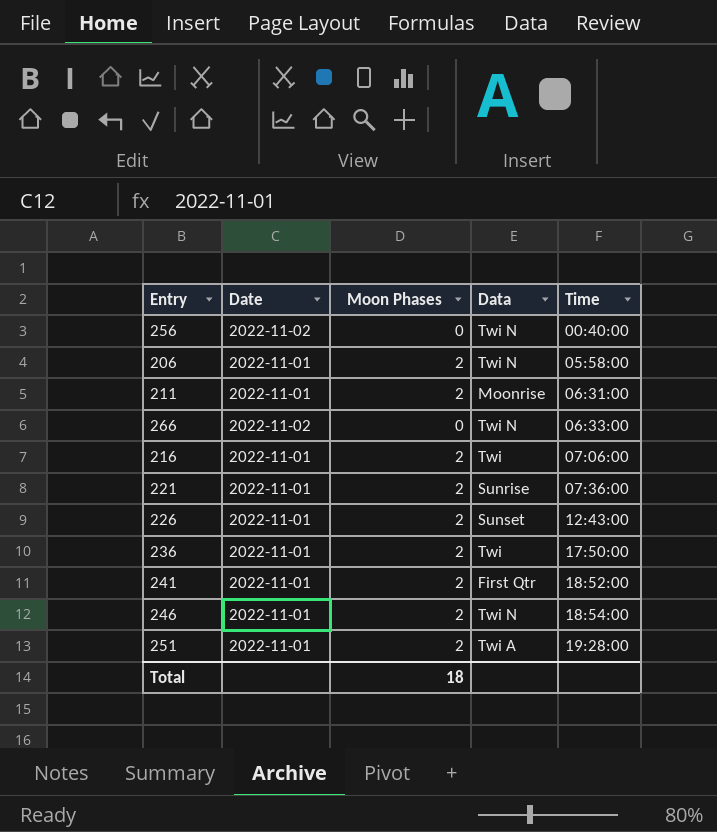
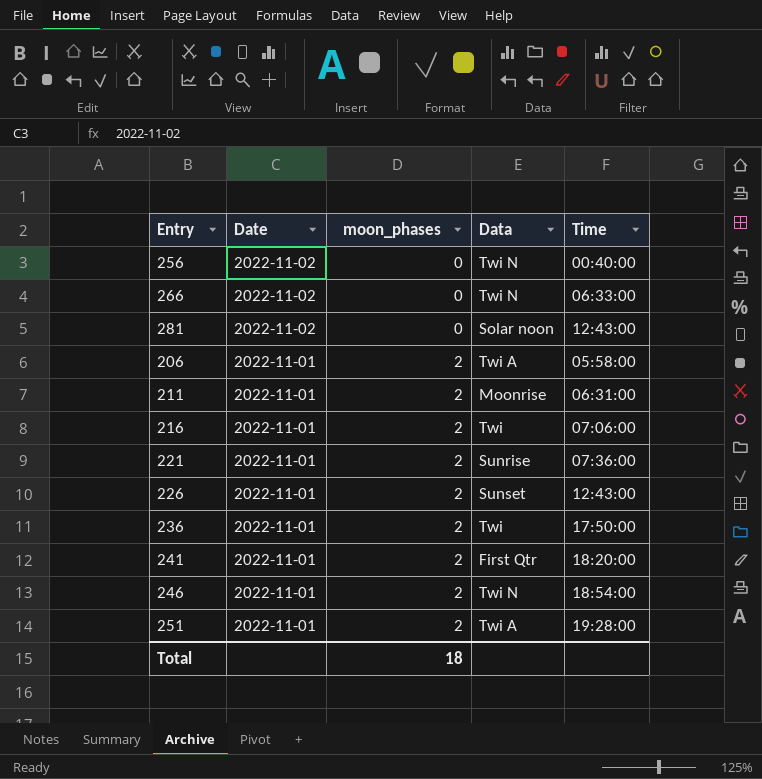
row order: Time ascending -> Date descending
column name: Moon Phases -> moon_phases
row 281: none -> 2022-11-02 | 0 | Solar noon | 12:43:00
206 | Data: Twi N -> Twi A
241 | Time: 18:52:00 -> 18:20:00

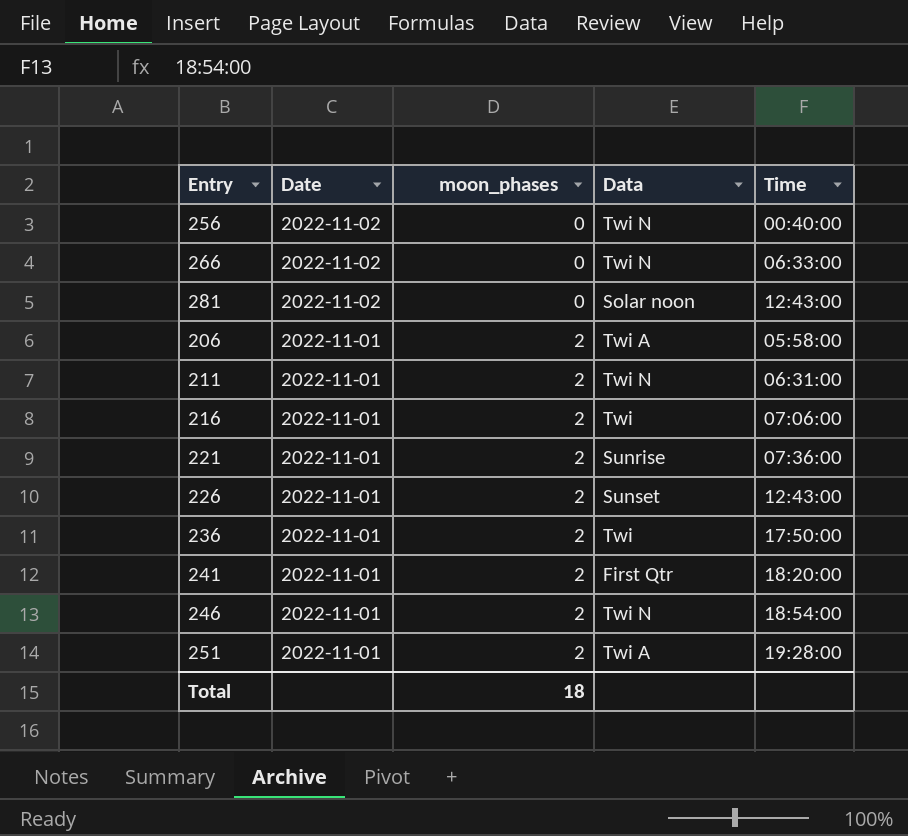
211 | Data: Moonrise -> Twi N

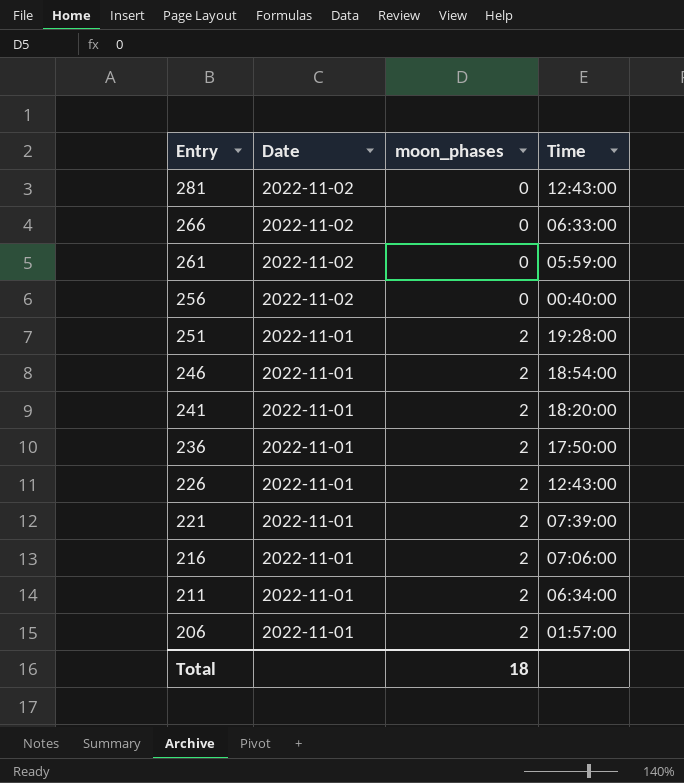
row order: Date descending -> Entry descending
column Data | position: 4 -> none
row 261: none -> 2022-11-02 | 0 | 05:59:00
221 | Time: 07:36:00 -> 07:39:00
211 | Time: 06:31:00 -> 06:34:00
206 | Time: 05:58:00 -> 01:57:00

